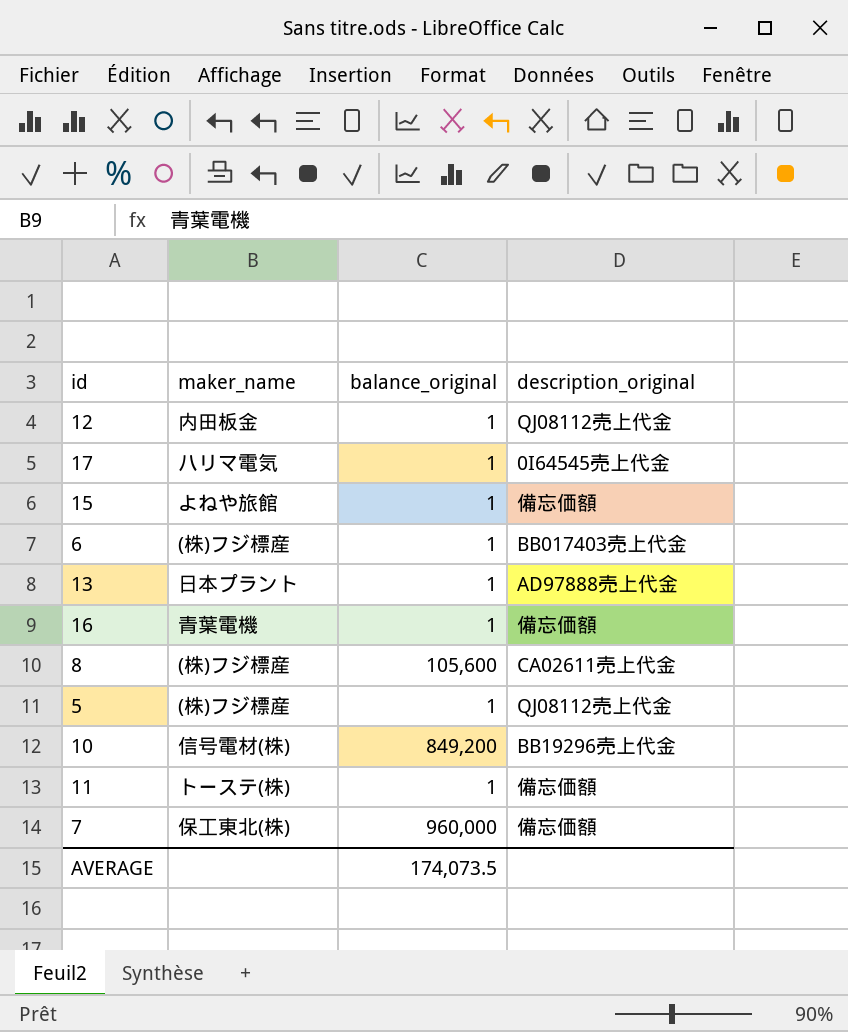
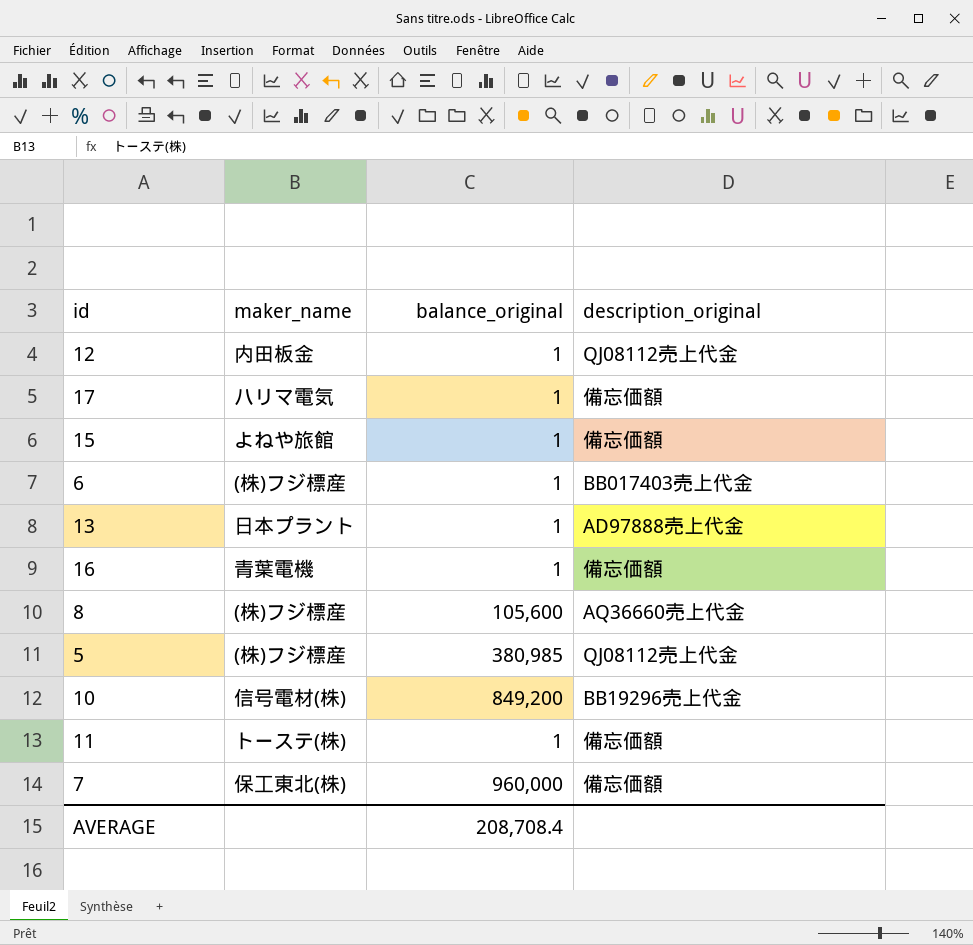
17 | description_original: 0I64545売上代金 -> 備忘価額
8 | description_original: CA02611売上代金 -> AQ36660売上代金
5 | balance_original: 1 -> 380,985
AVERAGE | balance_original: 174,073.5 -> 208,708.4

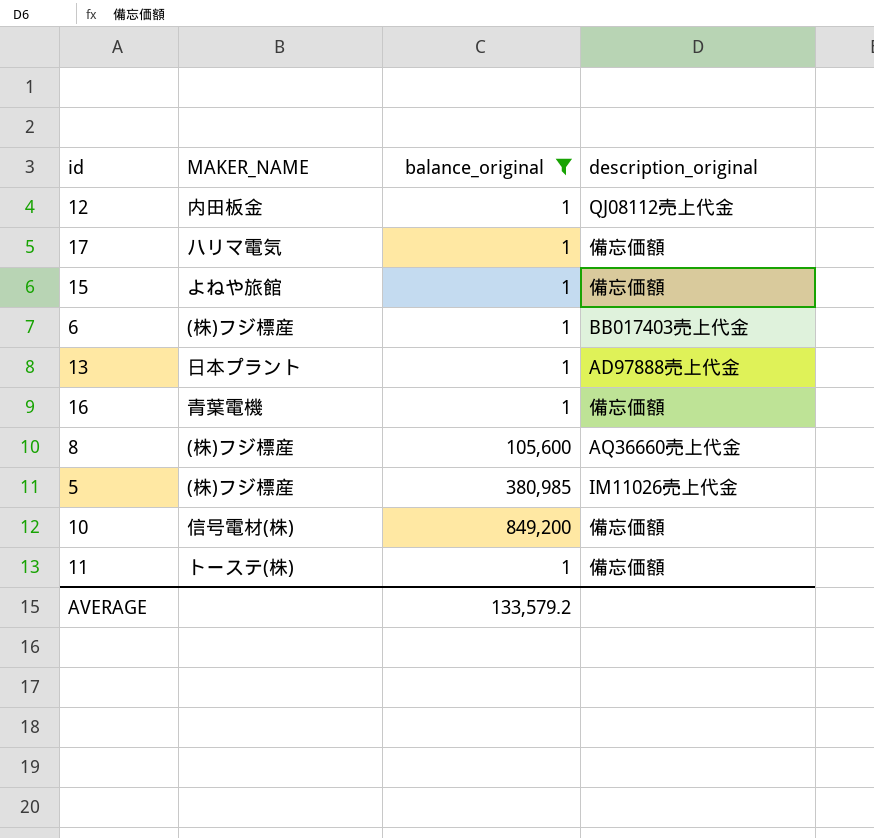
filter: none -> balance_original != 960,000
column name: maker_name -> MAKER_NAME
5 | description_original: QJ08112売上代金 -> IM11026売上代金
10 | description_original: BB19296売上代金 -> 備忘価額
AVERAGE | balance_original: 208,708.4 -> 133,579.2

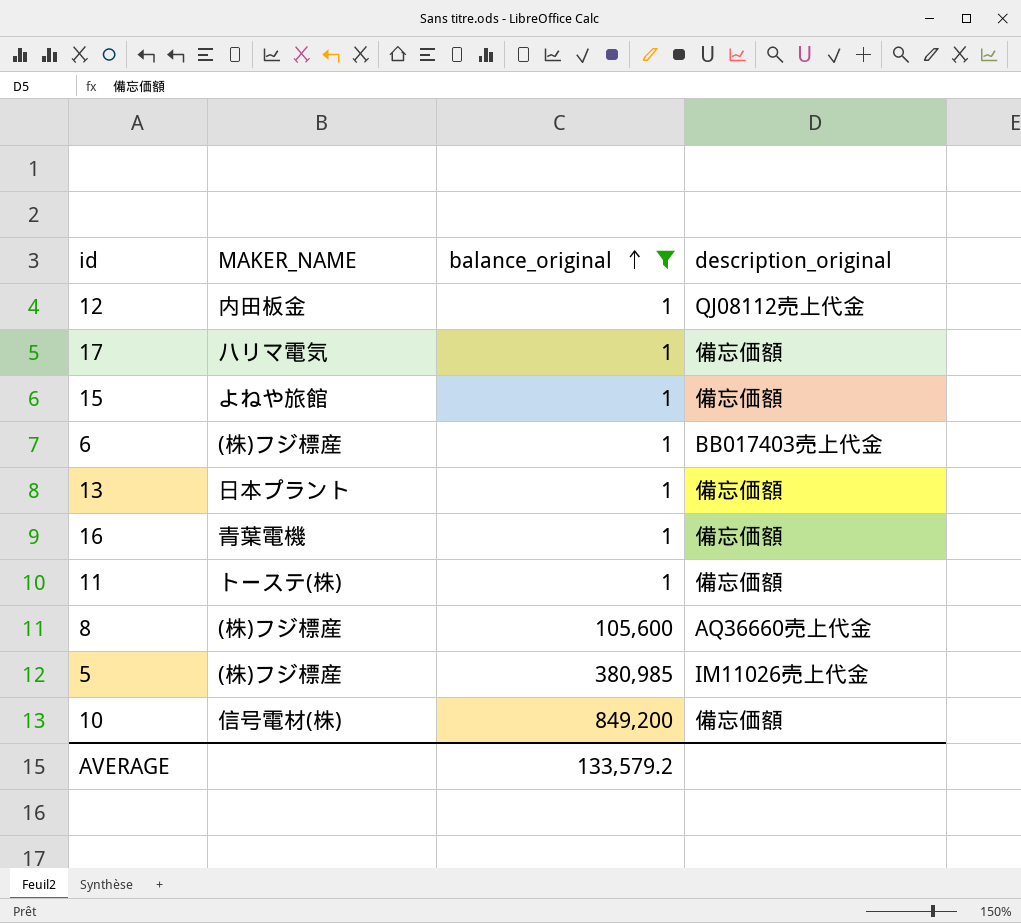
row order: none -> balance_original ascending
13 | description_original: AD97888売上代金 -> 備忘価額

